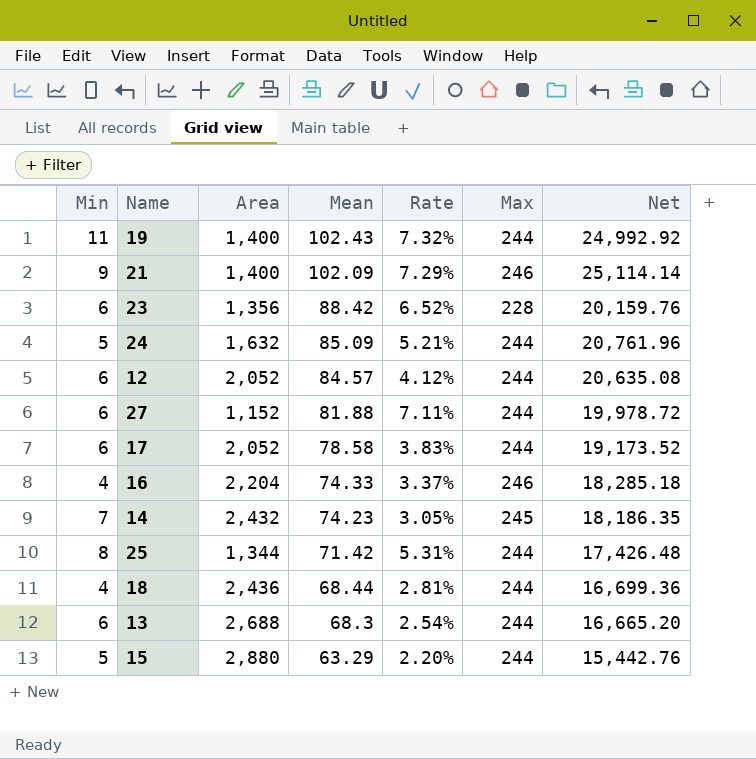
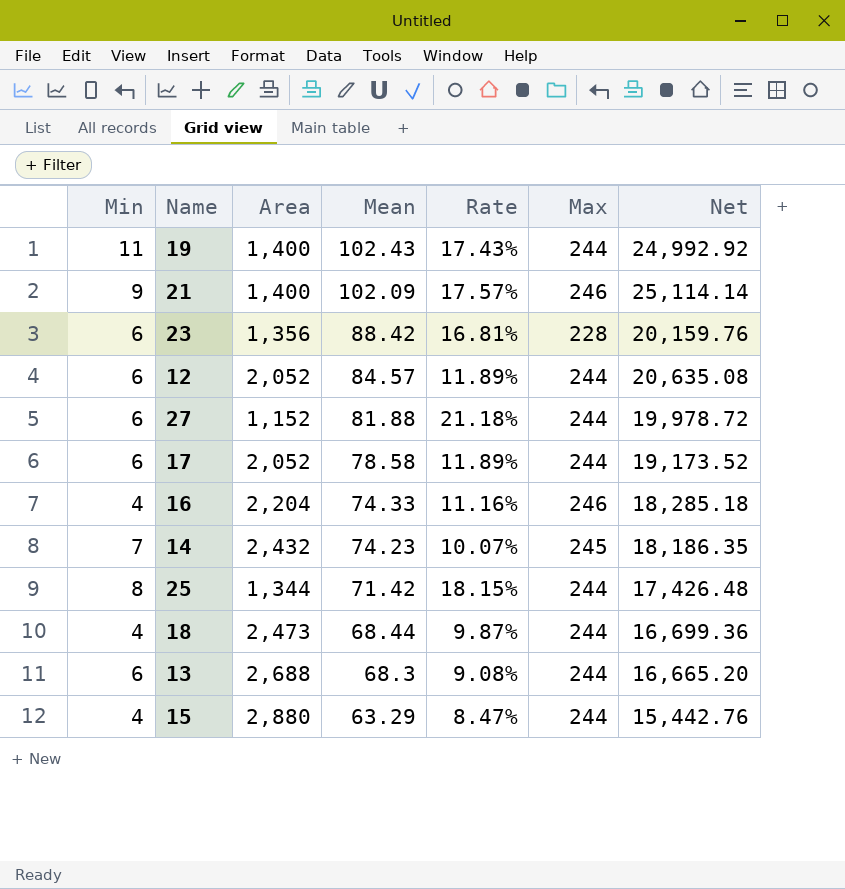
column Rate | formula: [Mean] / [Area] -> [Max] / [Area]
row 24: 5 | 1,632 | 85.09 | 5.21% | 244 | 20,761.96 -> none
18 | Area: 2,436 -> 2,473
15 | Min: 5 -> 4

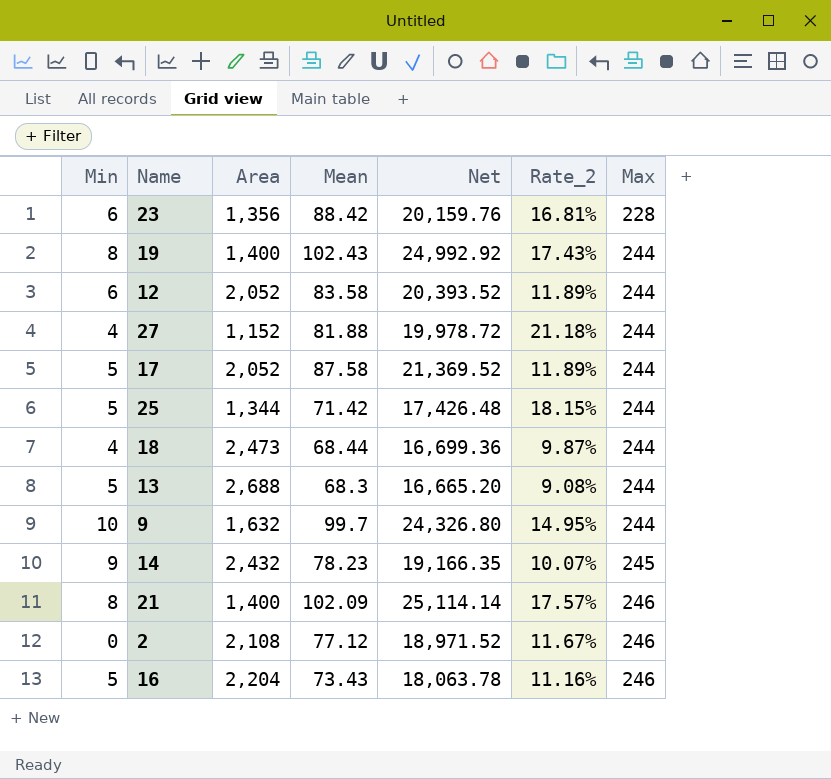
row order: Mean descending -> Max ascending
column Net | position: 7 -> 5
column name: Rate -> Rate_2
row 15: 4 | 2,880 | 63.29 | 8.47% | 244 | 15,442.76 -> none
19 | Min: 11 -> 8
12 | Mean: 84.57 -> 83.58
12 | Net: 20,635.08 -> 20,393.52
27 | Min: 6 -> 4
17 | Min: 6 -> 5
17 | Mean: 78.58 -> 87.58
17 | Net: 19,173.52 -> 21,369.52
25 | Min: 8 -> 5
13 | Min: 6 -> 5
row 9: none -> 10 | 1,632 | 99.7 | 24,326.80 | 14.95% | 244
14 | Min: 7 -> 9
14 | Mean: 74.23 -> 78.23
14 | Net: 18,186.35 -> 19,166.35
21 | Min: 9 -> 8
row 2: none -> 0 | 2,108 | 77.12 | 18,971.52 | 11.67% | 246
16 | Min: 4 -> 5
16 | Mean: 74.33 -> 73.43
16 | Net: 18,285.18 -> 18,063.78

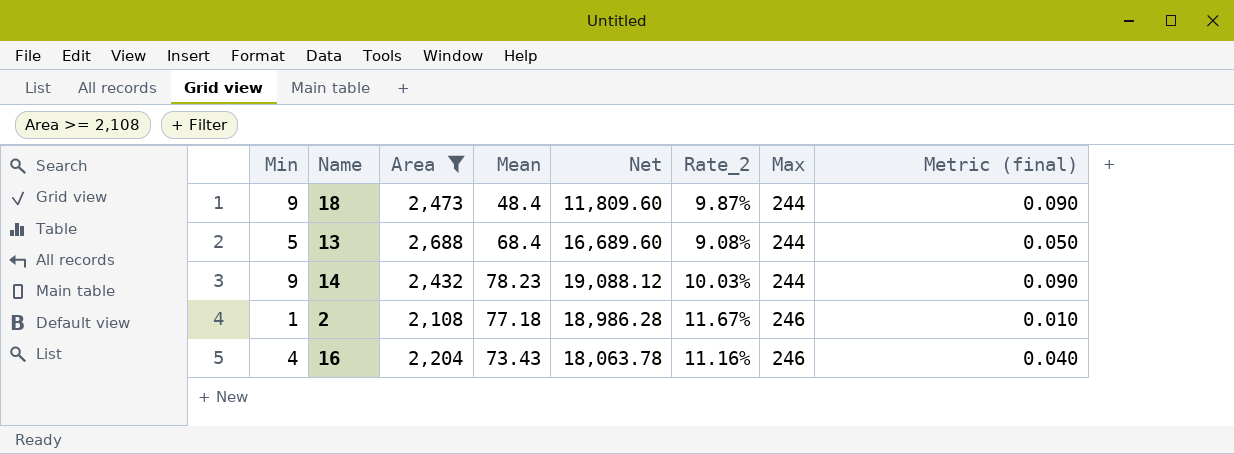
filter: none -> Area >= 2,108
column Metric (final) | formula: none -> [Min] * 0.01
18 | Min: 4 -> 9
18 | Mean: 68.44 -> 48.4
18 | Net: 16,699.36 -> 11,809.60
13 | Mean: 68.3 -> 68.4
13 | Net: 16,665.20 -> 16,689.60
14 | Net: 19,166.35 -> 19,088.12
14 | Rate_2: 10.07% -> 10.03%
14 | Max: 245 -> 244
2 | Min: 0 -> 1
2 | Mean: 77.12 -> 77.18
2 | Net: 18,971.52 -> 18,986.28
16 | Min: 5 -> 4

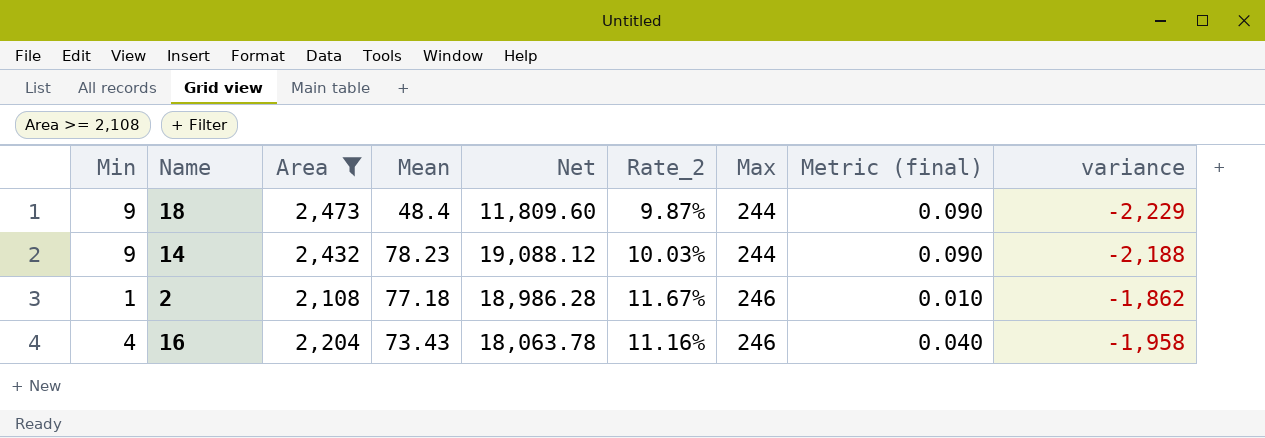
column variance | formula: none -> [Max] - [Area]
row 13: 5 | 2,688 | 68.4 | 16,689.60 | 9.08% | 244 | 0.050 -> none

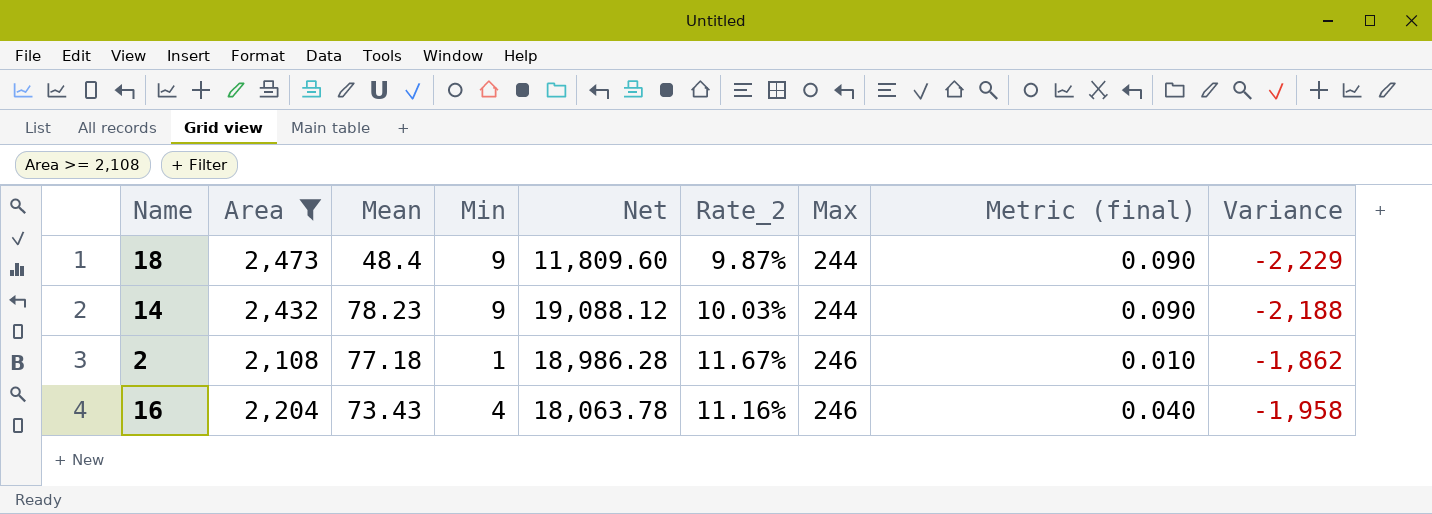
column Min | position: 1 -> 4
column name: variance -> Variance

